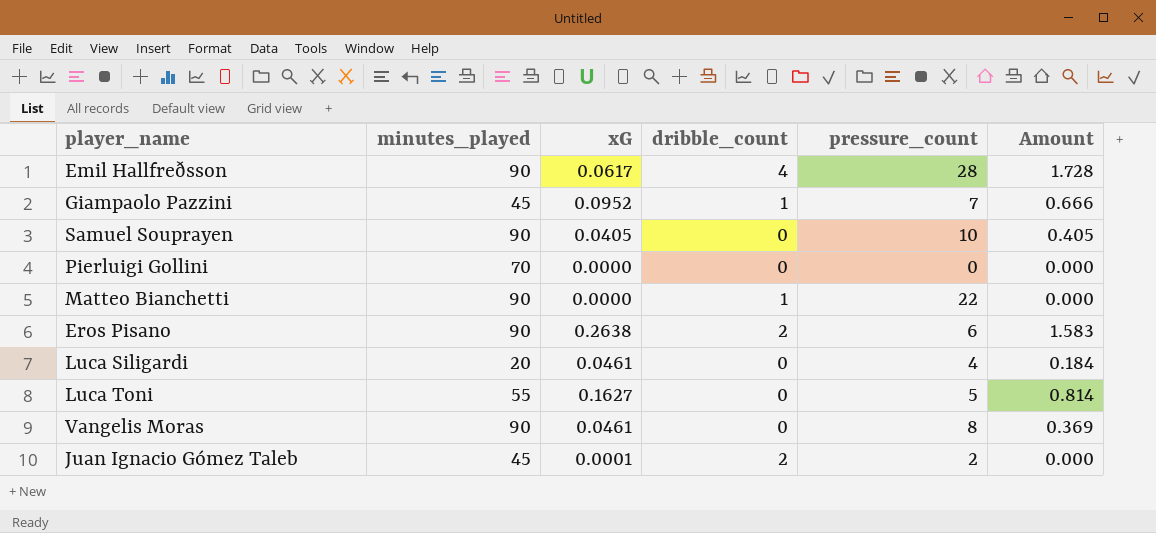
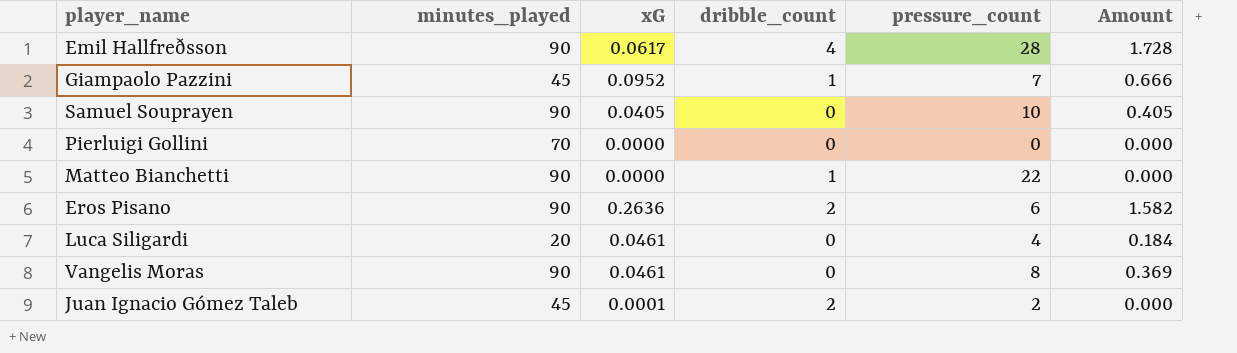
row Luca Toni: 55 | 0.1627 | 0 | 5 | 0.814 -> none
Eros Pisano | xG: 0.2638 -> 0.2636
Eros Pisano | Amount: 1.583 -> 1.582

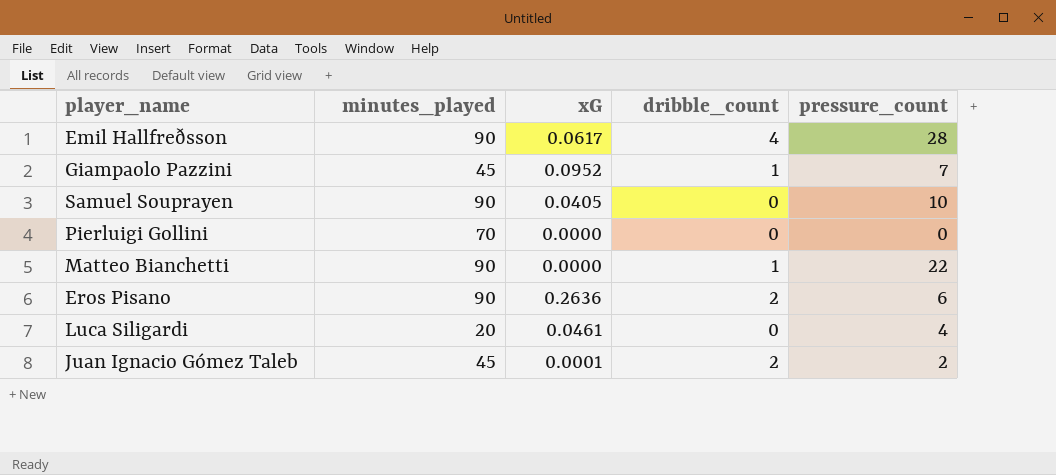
column Amount | formula: [xG] * [pressure_count] -> none
row Vangelis Moras: 90 | 0.0461 | 0 | 8 | 0.369 -> none

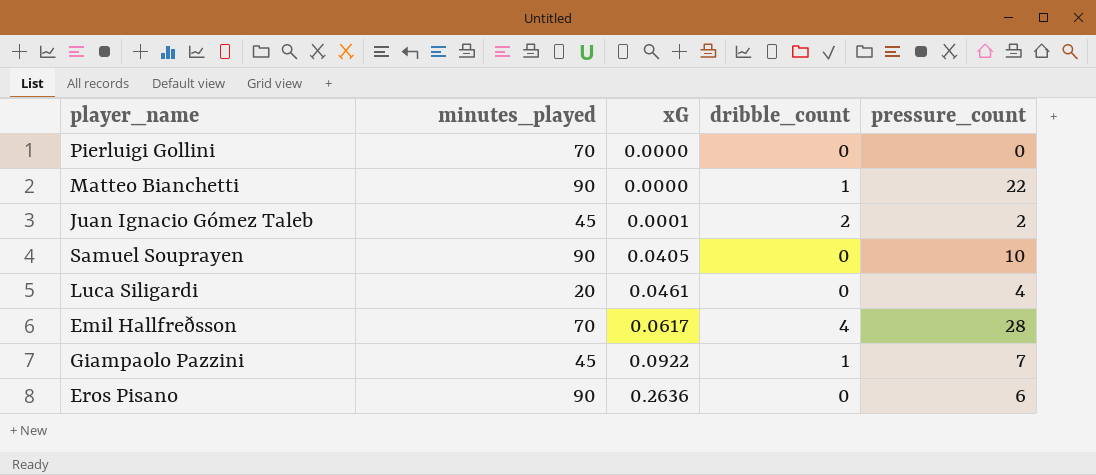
row order: none -> xG ascending
Emil Hallfreðsson | minutes_played: 90 -> 70
Giampaolo Pazzini | xG: 0.0952 -> 0.0922
Eros Pisano | dribble_count: 2 -> 0

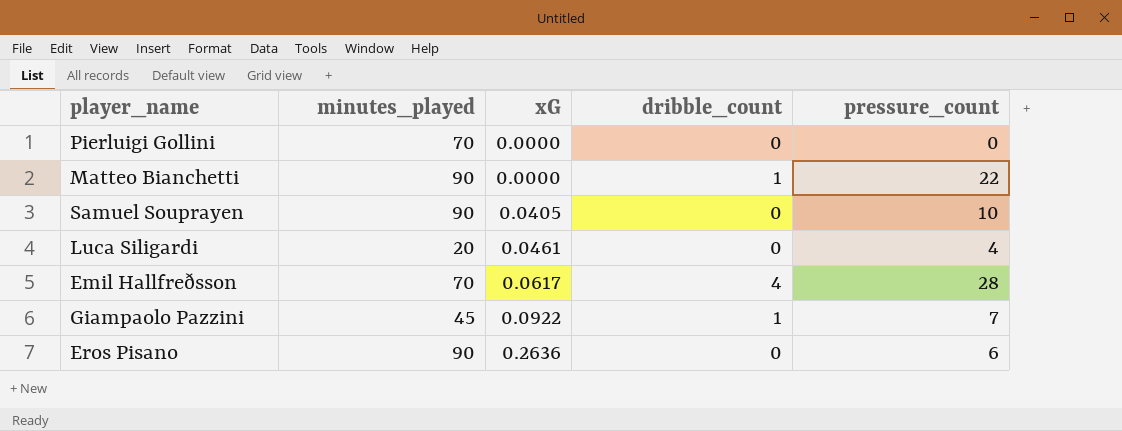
row Juan Ignacio Gómez Taleb: 45 | 0.0001 | 2 | 2 -> none

